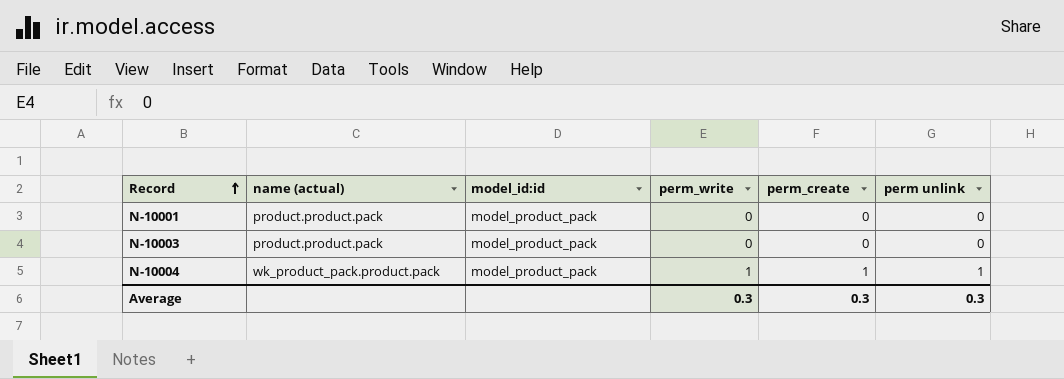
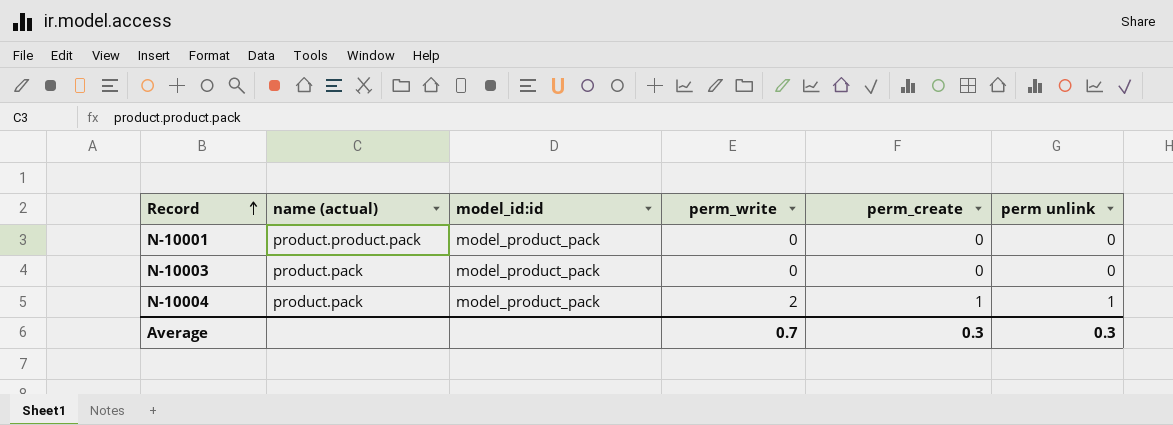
N-10003 | name (actual): product.product.pack -> product.pack
N-10004 | name (actual): wk_product_pack.product.pack -> product.pack
N-10004 | perm_write: 1 -> 2
Average | perm_write: 0.3 -> 0.7

